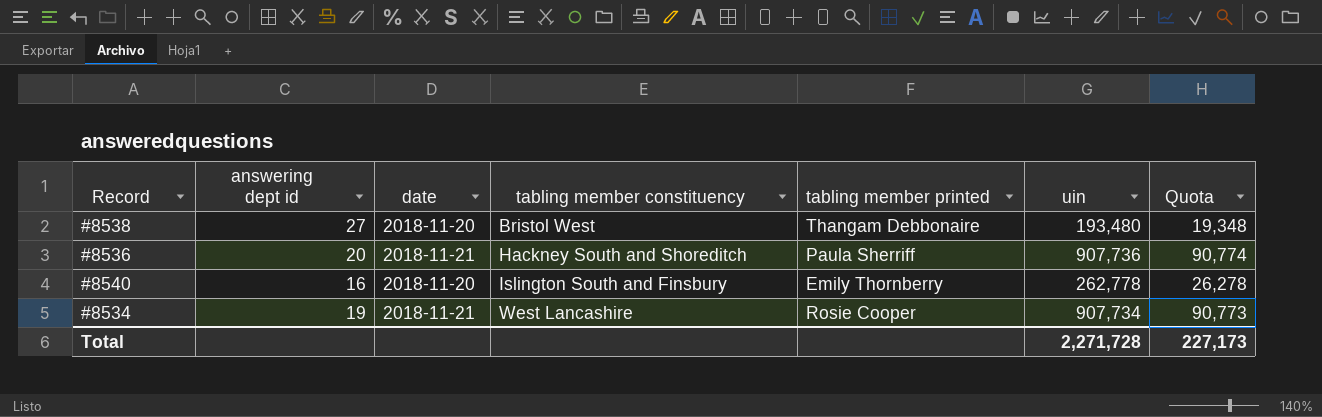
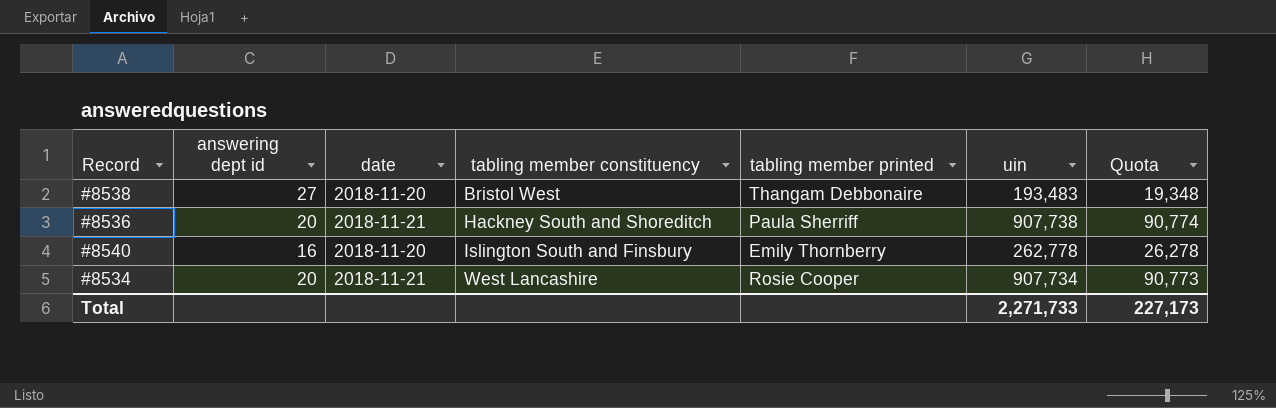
#8538 | uin: 193,480 -> 193,483
#8536 | uin: 907,736 -> 907,738
#8534 | answering dept id: 19 -> 20
Total | uin: 2,271,728 -> 2,271,733

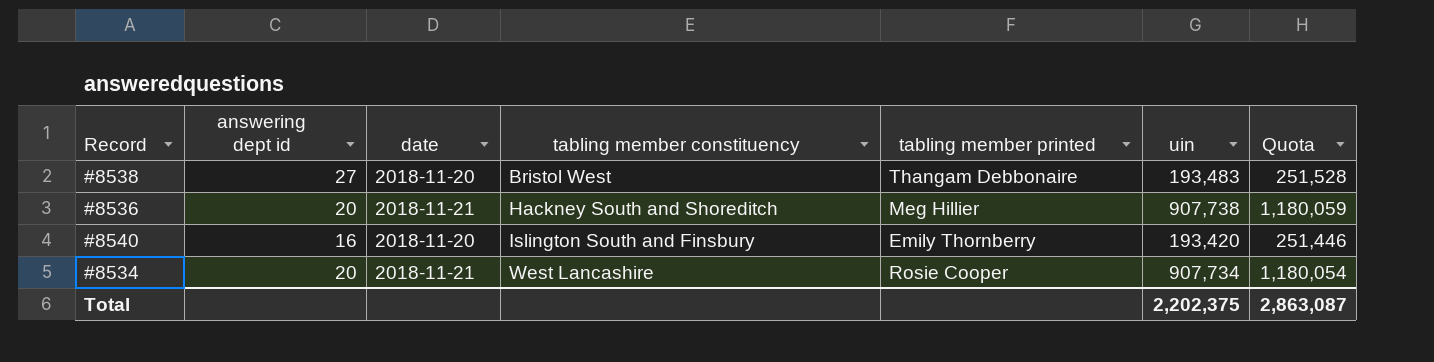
column Quota | formula: [uin] * 0.1 -> [uin] * 1.3
#8536 | tabling member printed: Paula Sherriff -> Meg Hillier
#8540 | uin: 262,778 -> 193,420
Total | uin: 2,271,733 -> 2,202,375
Total | Quota: 227,173 -> 2,863,087

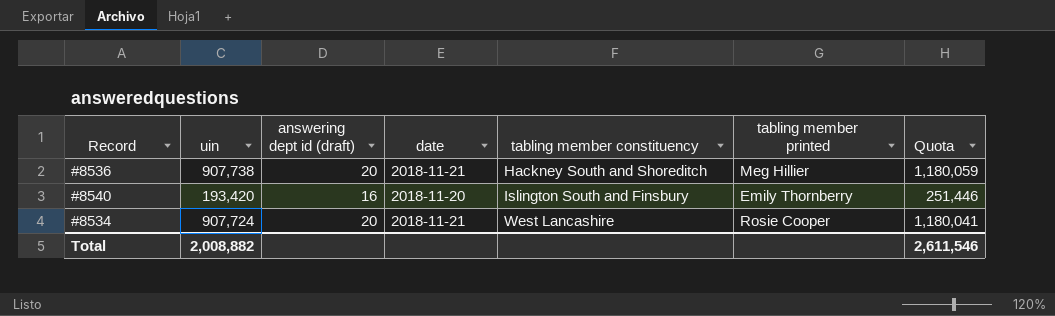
column uin | position: 6 -> 2
column name: answering dept id -> answering dept id (draft)
row #8538: 27 | 2018-11-20 | Bristol West | Thangam Debbonaire | 193,483 | 251,528 -> none
#8534 | uin: 907,734 -> 907,724
#8534 | Quota: 1,180,054 -> 1,180,041
Total | uin: 2,202,375 -> 2,008,882
Total | Quota: 2,863,087 -> 2,611,546

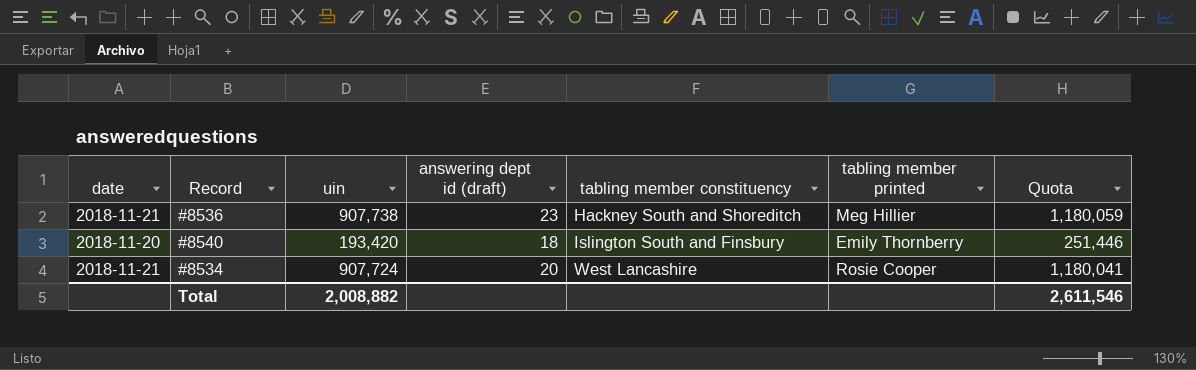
column date | position: 4 -> 1
#8536 | answering dept id (draft): 20 -> 23
#8540 | answering dept id (draft): 16 -> 18

